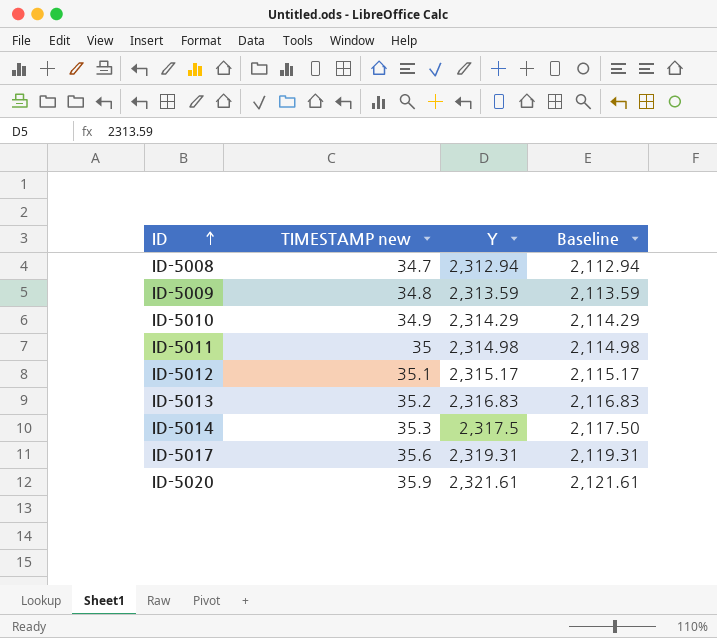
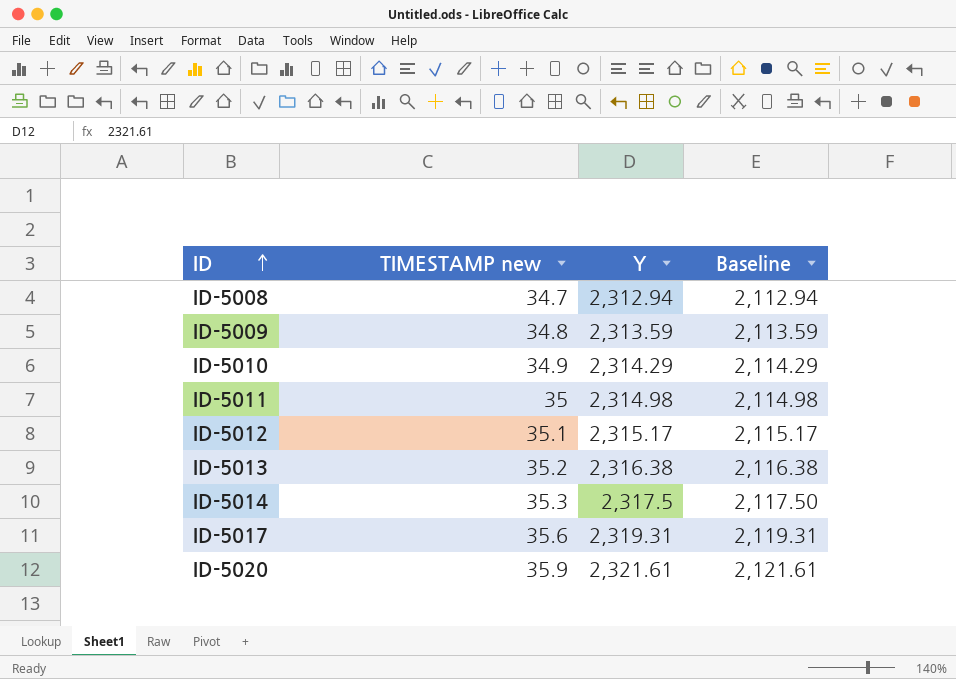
ID-5013 | Y: 2,316.83 -> 2,316.38
ID-5013 | Baseline: 2,116.83 -> 2,116.38

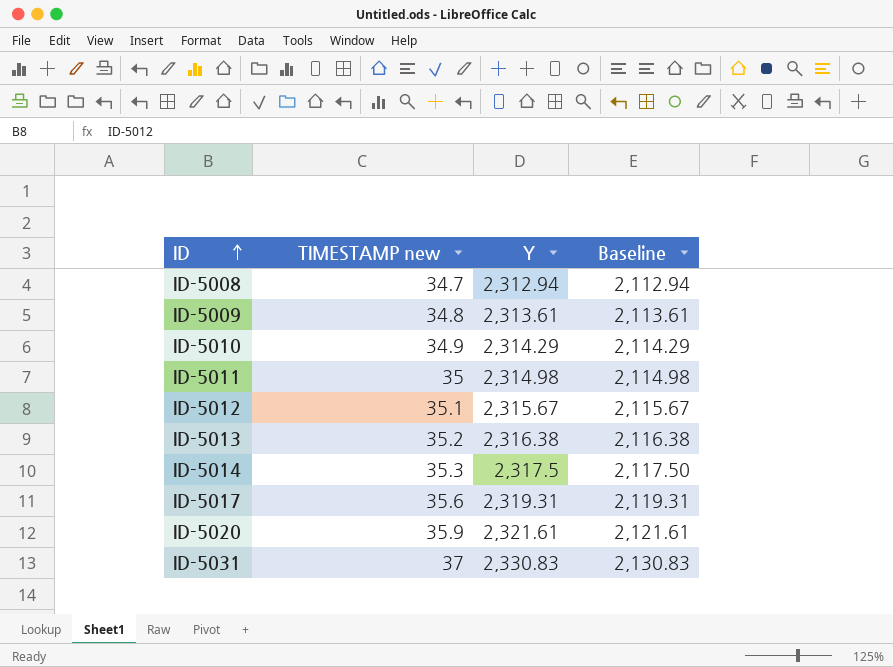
ID-5009 | Y: 2,313.59 -> 2,313.61
ID-5009 | Baseline: 2,113.59 -> 2,113.61
ID-5012 | Y: 2,315.17 -> 2,315.67
ID-5012 | Baseline: 2,115.17 -> 2,115.67
row ID-5031: none -> 37 | 2,330.83 | 2,130.83

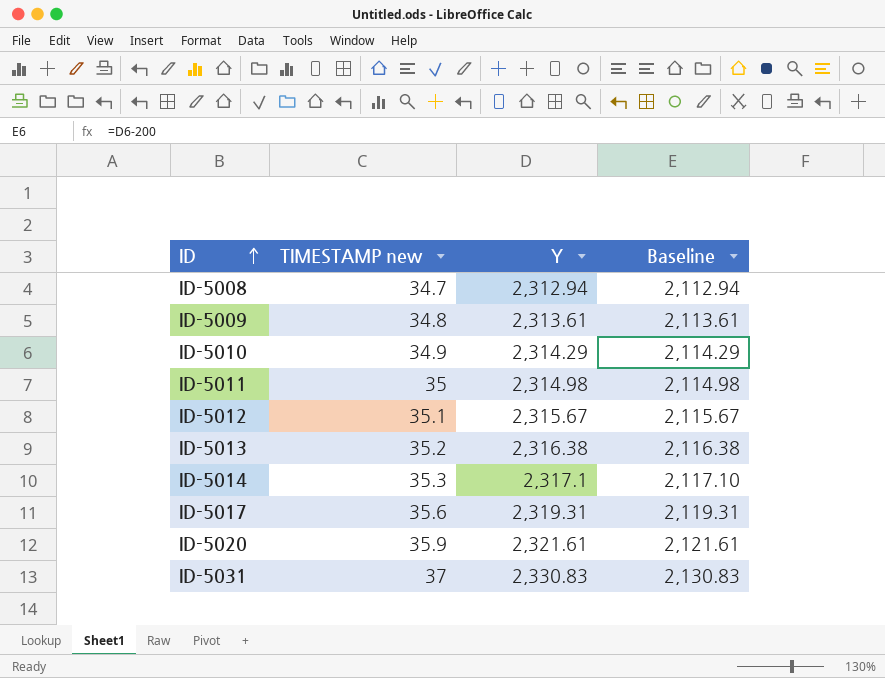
ID-5014 | Y: 2,317.5 -> 2,317.1
ID-5014 | Baseline: 2,117.50 -> 2,117.10

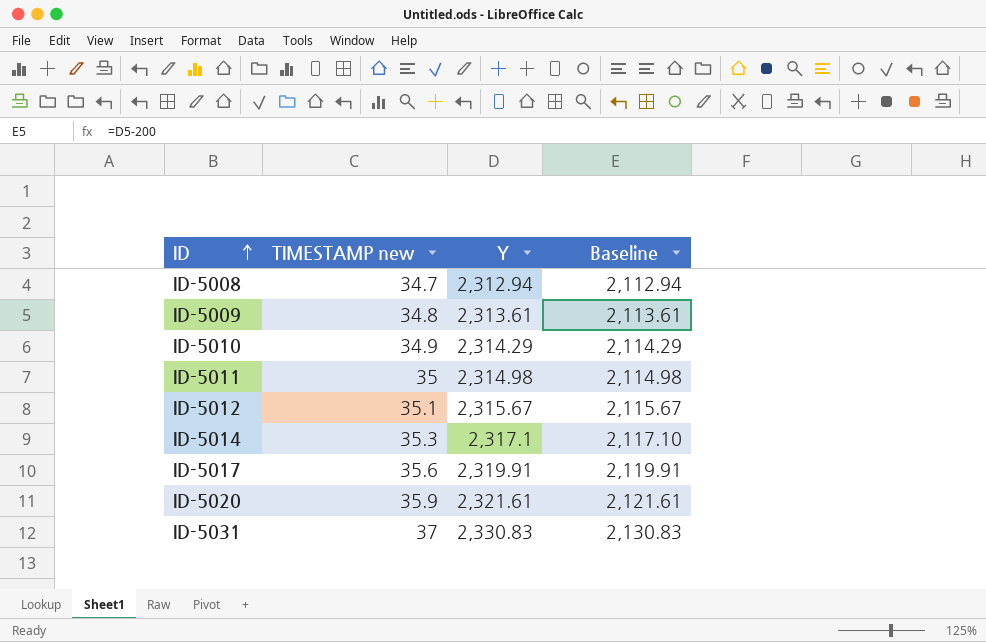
row ID-5013: 35.2 | 2,316.38 | 2,116.38 -> none
ID-5017 | Y: 2,319.31 -> 2,319.91
ID-5017 | Baseline: 2,119.31 -> 2,119.91

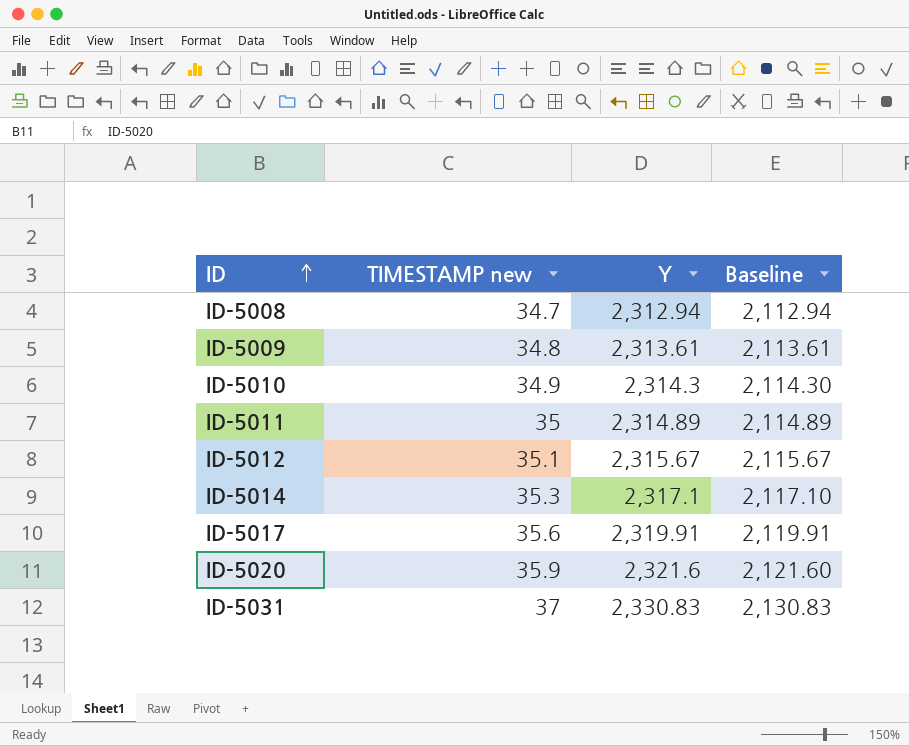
ID-5010 | Y: 2,314.29 -> 2,314.3
ID-5010 | Baseline: 2,114.29 -> 2,114.30
ID-5011 | Y: 2,314.98 -> 2,314.89
ID-5011 | Baseline: 2,114.98 -> 2,114.89
ID-5020 | Y: 2,321.61 -> 2,321.6
ID-5020 | Baseline: 2,121.61 -> 2,121.60

